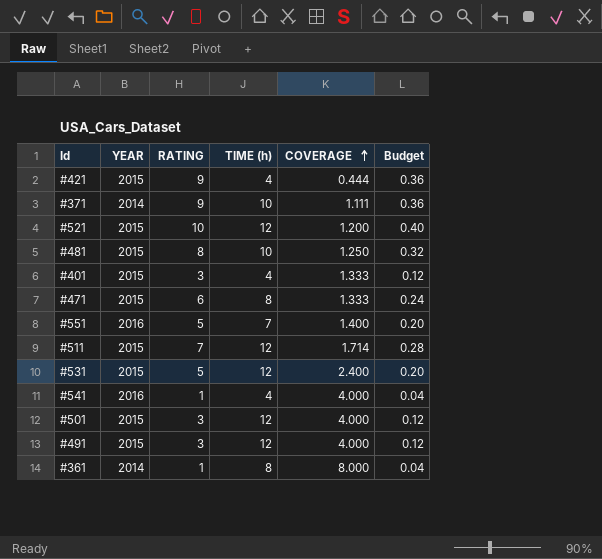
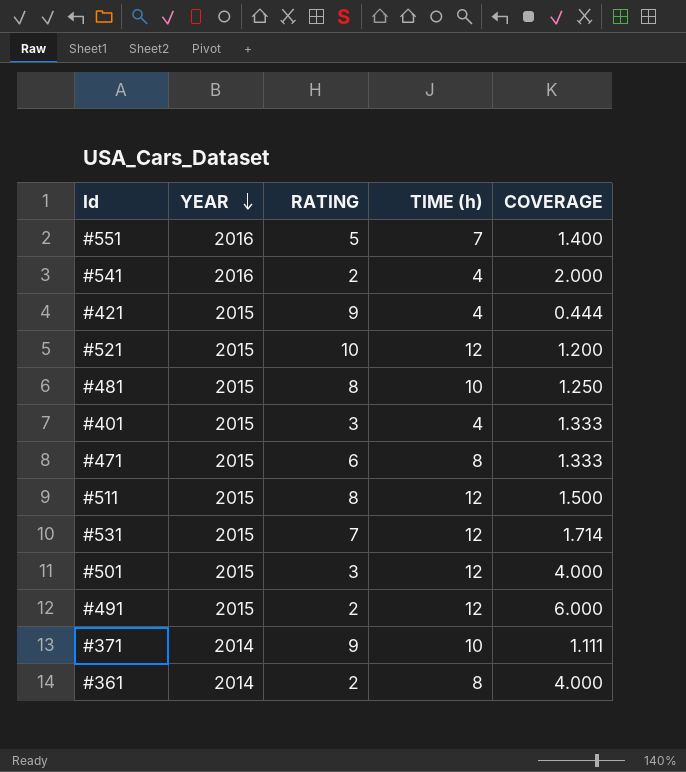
row order: COVERAGE ascending -> YEAR descending
column Budget | formula: [RATING] * 0.04 -> none
#541 | RATING: 1 -> 2
#541 | COVERAGE: 4.000 -> 2.000
#511 | RATING: 7 -> 8
#511 | COVERAGE: 1.714 -> 1.500
#531 | RATING: 5 -> 7
#531 | COVERAGE: 2.400 -> 1.714
#491 | RATING: 3 -> 2
#491 | COVERAGE: 4.000 -> 6.000
#361 | RATING: 1 -> 2
#361 | COVERAGE: 8.000 -> 4.000

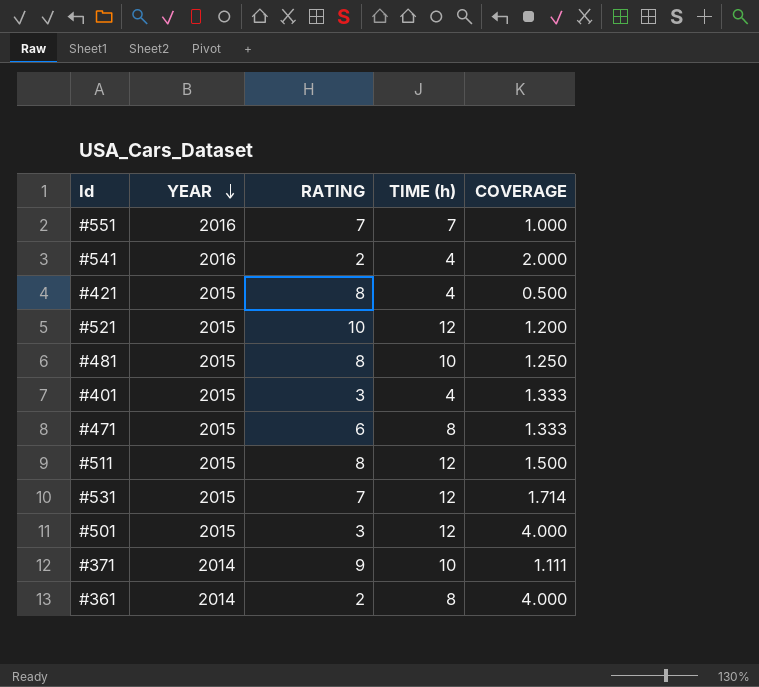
row #491: 2015 | 2 | 12 | 6.000 -> none
#551 | RATING: 5 -> 7
#551 | COVERAGE: 1.400 -> 1.000
#421 | RATING: 9 -> 8
#421 | COVERAGE: 0.444 -> 0.500

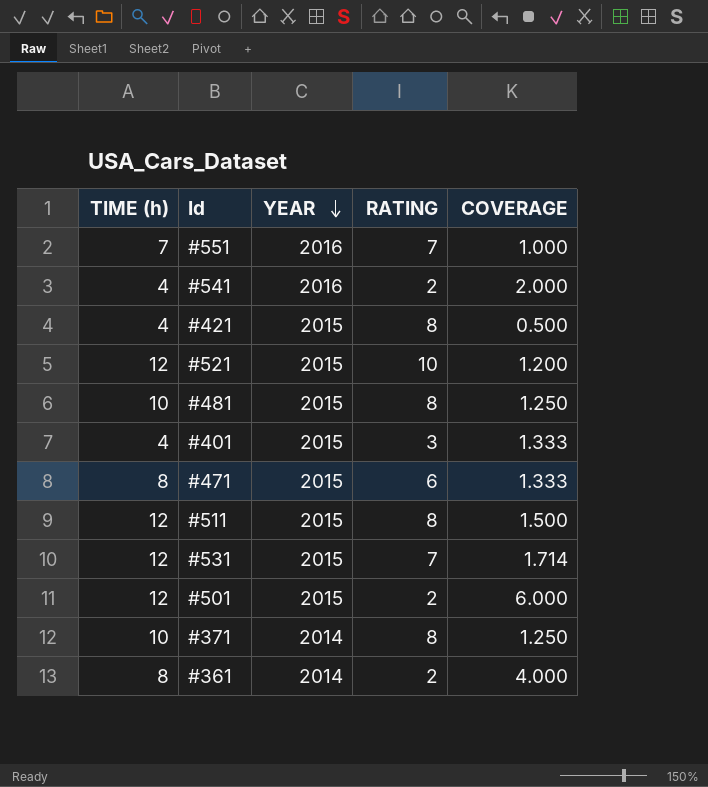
column TIME (h) | position: 4 -> 1
#501 | RATING: 3 -> 2
#501 | COVERAGE: 4.000 -> 6.000
#371 | RATING: 9 -> 8
#371 | COVERAGE: 1.111 -> 1.250

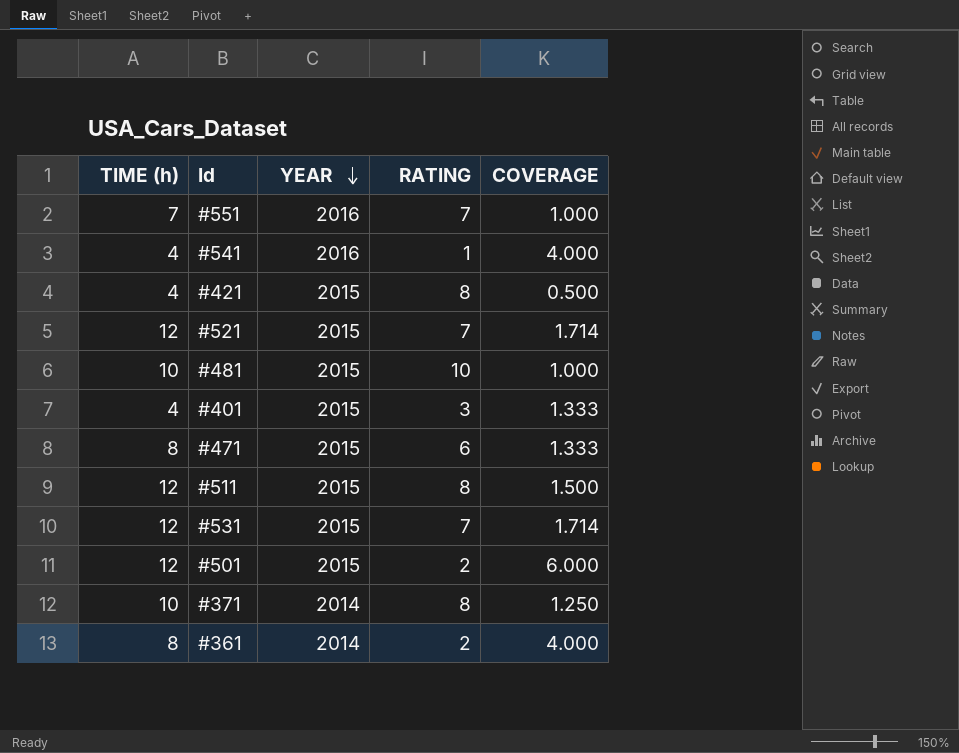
#541 | RATING: 2 -> 1
#541 | COVERAGE: 2.000 -> 4.000
#521 | RATING: 10 -> 7
#521 | COVERAGE: 1.200 -> 1.714
#481 | RATING: 8 -> 10
#481 | COVERAGE: 1.250 -> 1.000

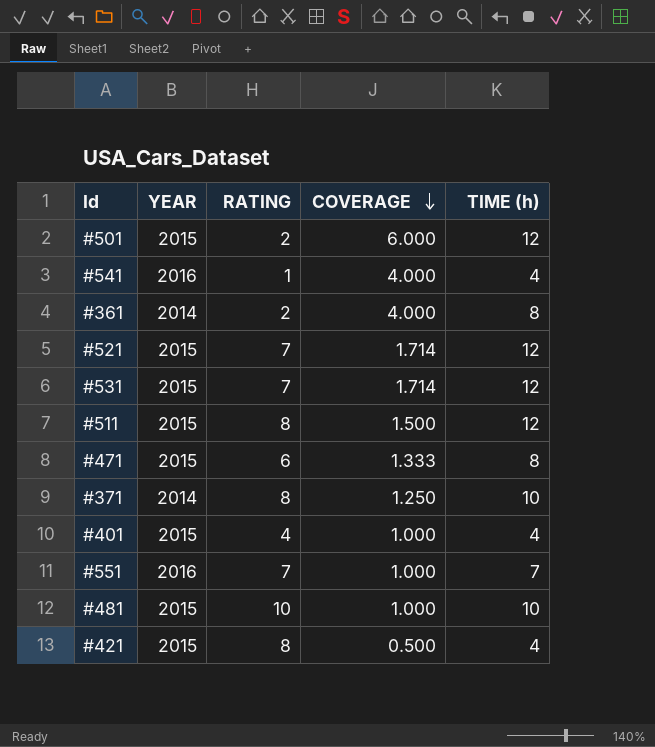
row order: YEAR descending -> COVERAGE descending
column TIME (h) | position: 1 -> 5
#401 | RATING: 3 -> 4
#401 | COVERAGE: 1.333 -> 1.000

